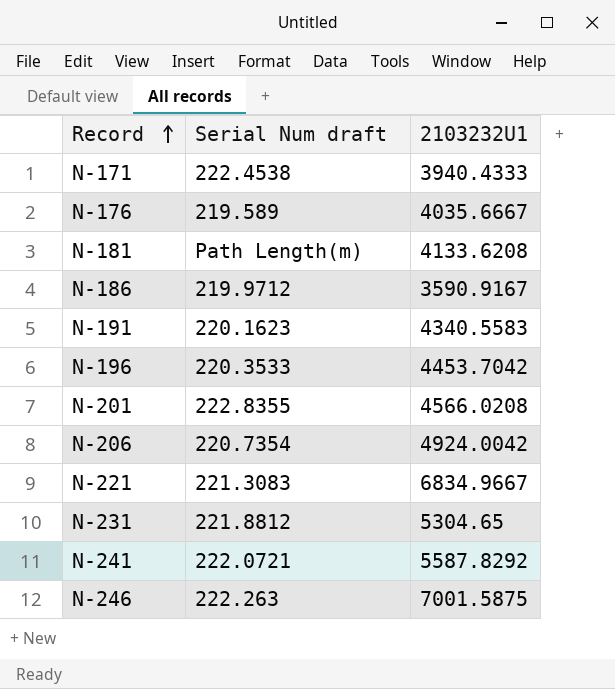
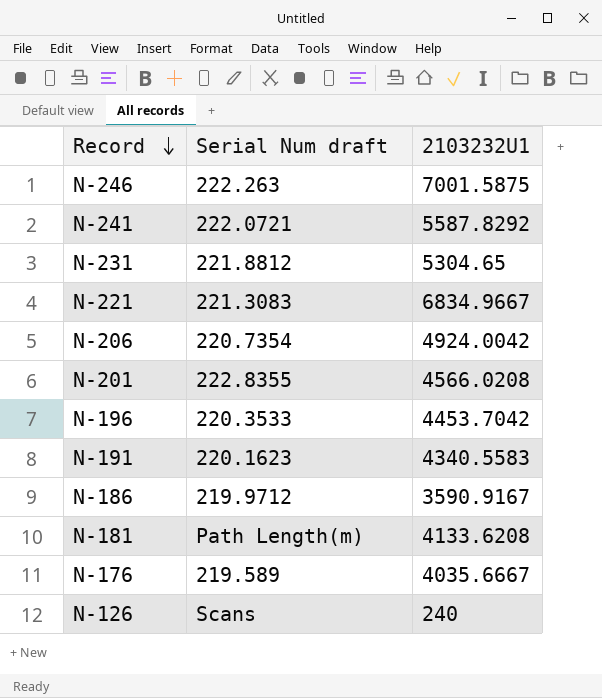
row order: Record ascending -> Record descending
row N-171: 222.4538 | 3940.4333 -> none
row N-126: none -> Scans | 240

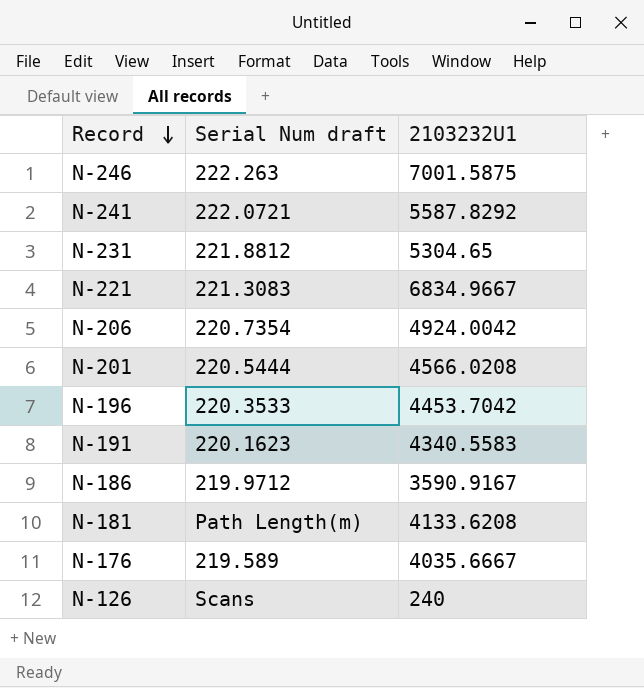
N-201 | Serial Num draft: 222.8355 -> 220.5444

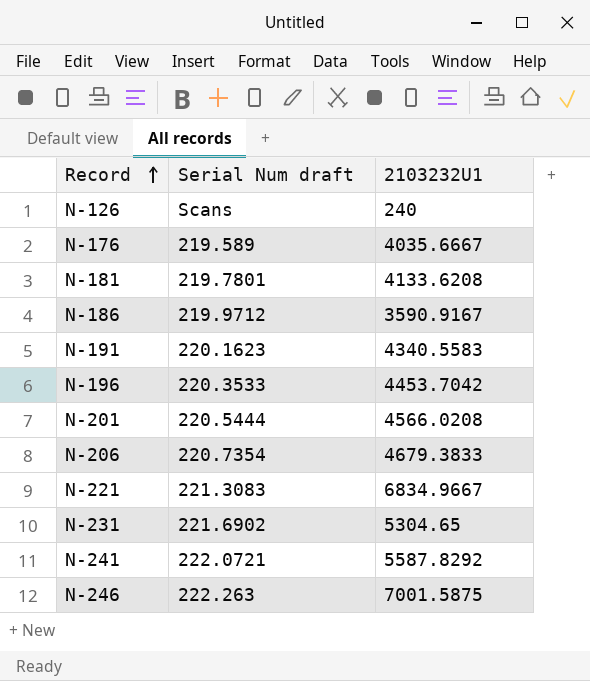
row order: Record descending -> Record ascending
N-181 | Serial Num draft: Path Length(m) -> 219.7801
N-206 | 2103232U1: 4924.0042 -> 4679.3833
N-231 | Serial Num draft: 221.8812 -> 221.6902

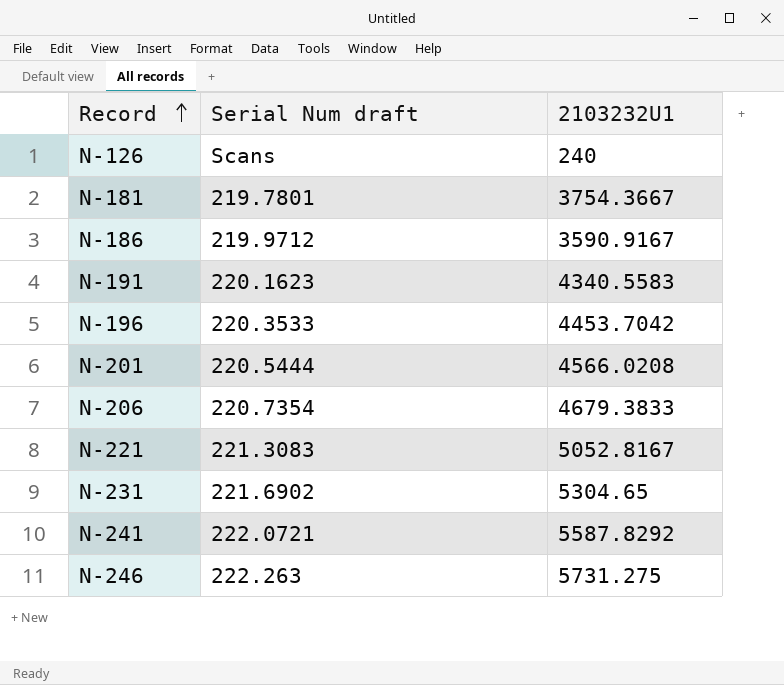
row N-176: 219.589 | 4035.6667 -> none
N-181 | 2103232U1: 4133.6208 -> 3754.3667
N-221 | 2103232U1: 6834.9667 -> 5052.8167
N-246 | 2103232U1: 7001.5875 -> 5731.275

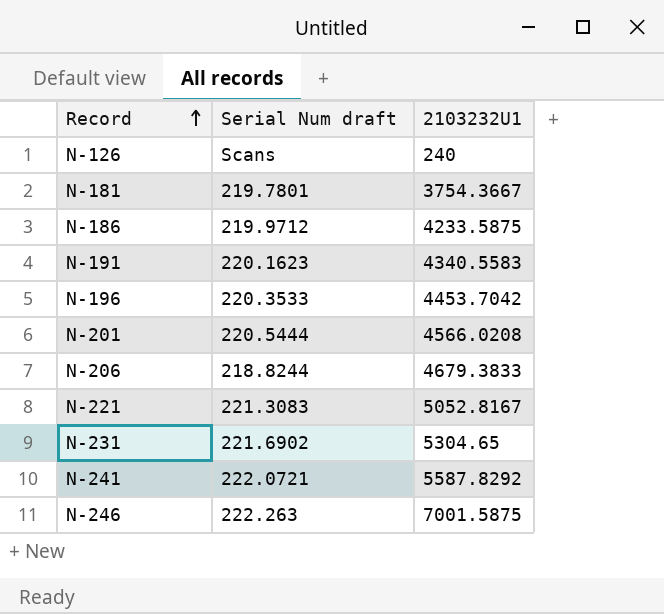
N-186 | 2103232U1: 3590.9167 -> 4233.5875
N-206 | Serial Num draft: 220.7354 -> 218.8244
N-246 | 2103232U1: 5731.275 -> 7001.5875

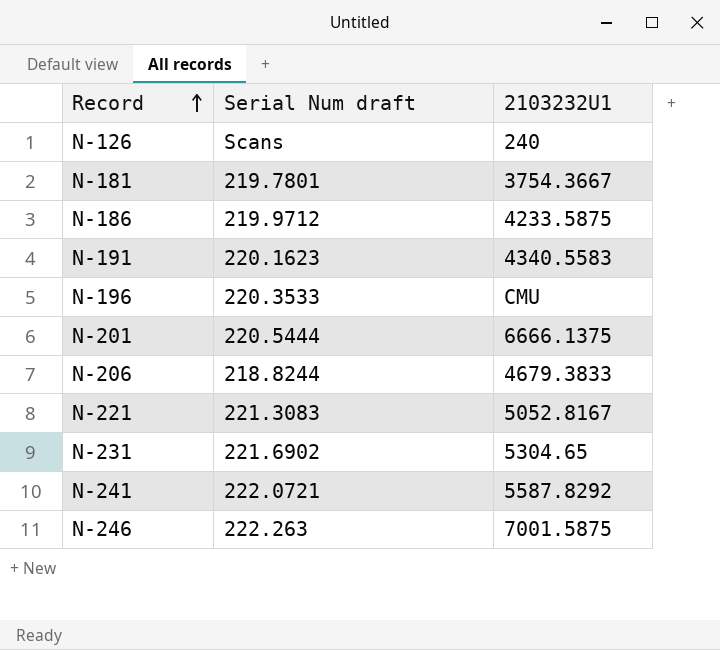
N-196 | 2103232U1: 4453.7042 -> CMU
N-201 | 2103232U1: 4566.0208 -> 6666.1375

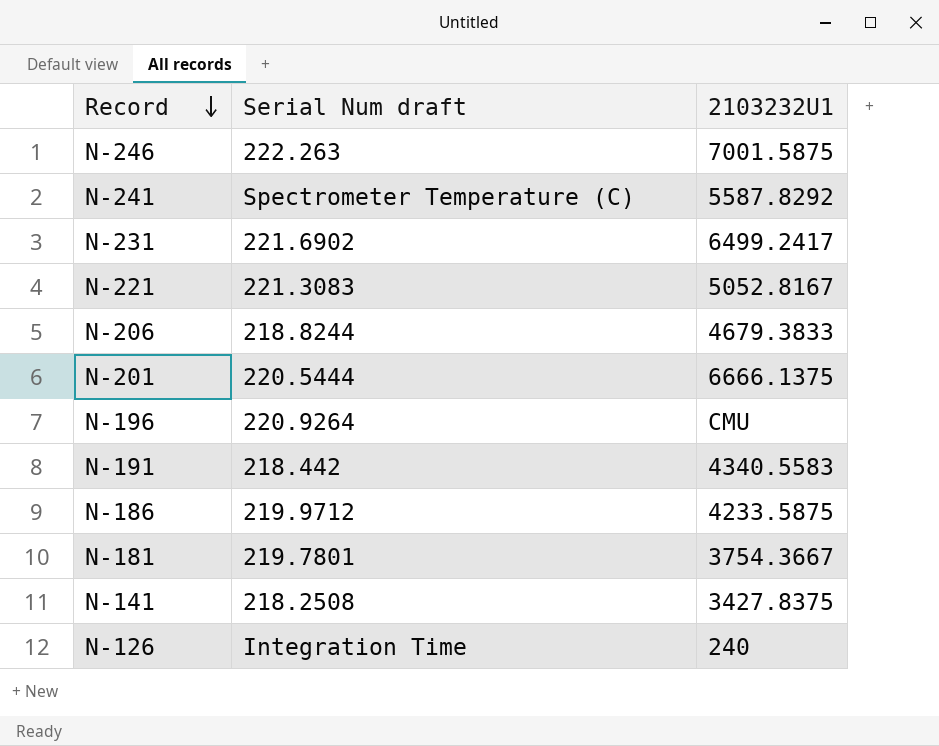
row order: Record ascending -> Record descending
N-241 | Serial Num draft: 222.0721 -> Spectrometer Temperature (C)
N-231 | 2103232U1: 5304.65 -> 6499.2417
N-196 | Serial Num draft: 220.3533 -> 220.9264
N-191 | Serial Num draft: 220.1623 -> 218.442
row N-141: none -> 218.2508 | 3427.8375
N-126 | Serial Num draft: Scans -> Integration Time

